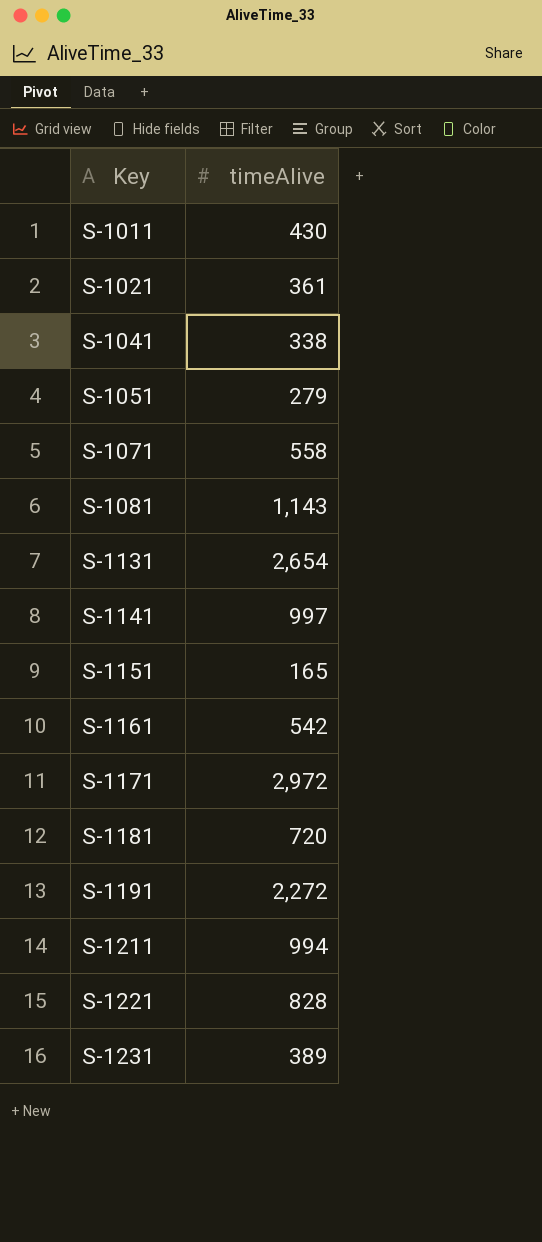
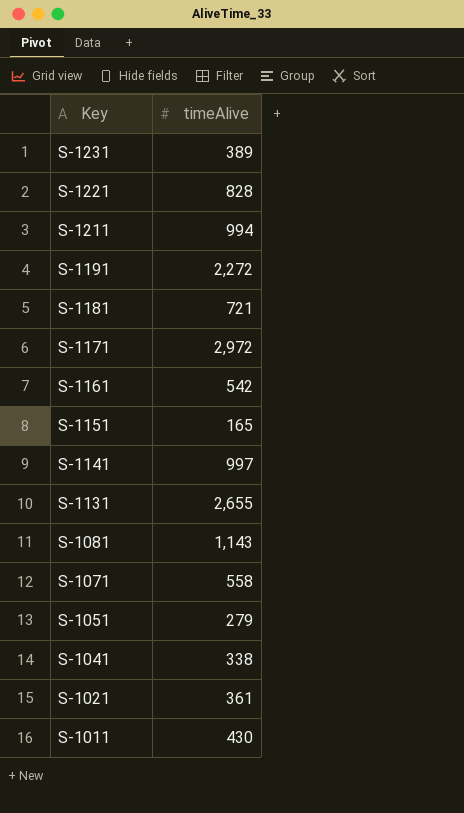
row order: Key ascending -> Key descending
S-1181 | timeAlive: 720 -> 721
S-1131 | timeAlive: 2,654 -> 2,655

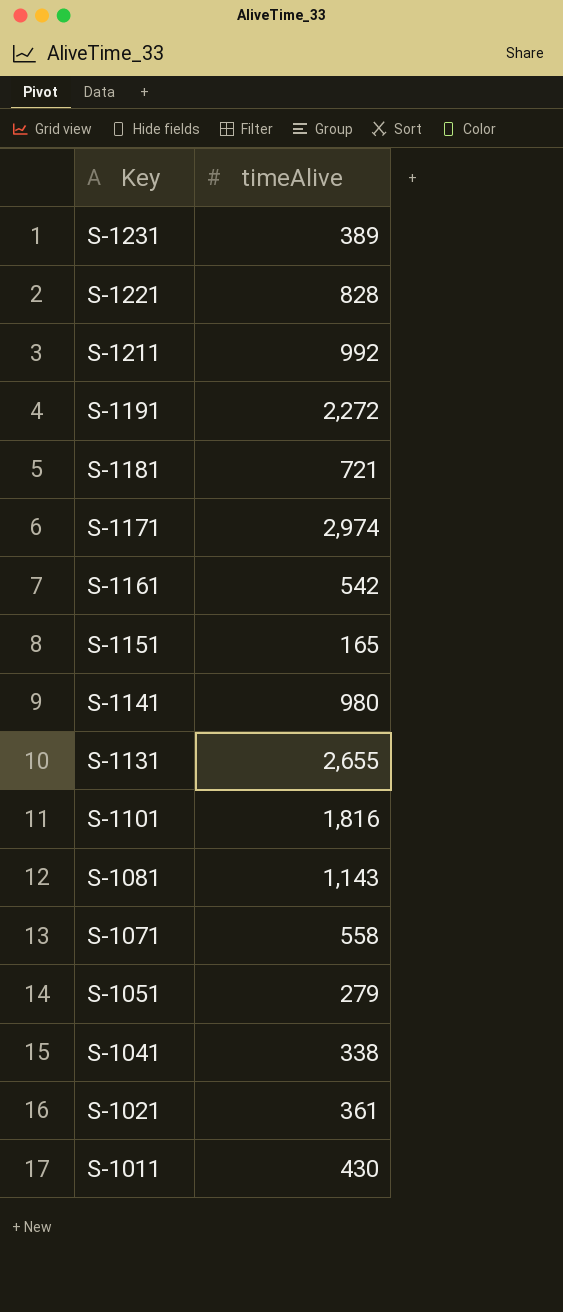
S-1211 | timeAlive: 994 -> 992
S-1171 | timeAlive: 2,972 -> 2,974
S-1141 | timeAlive: 997 -> 980
row S-1101: none -> 1,816

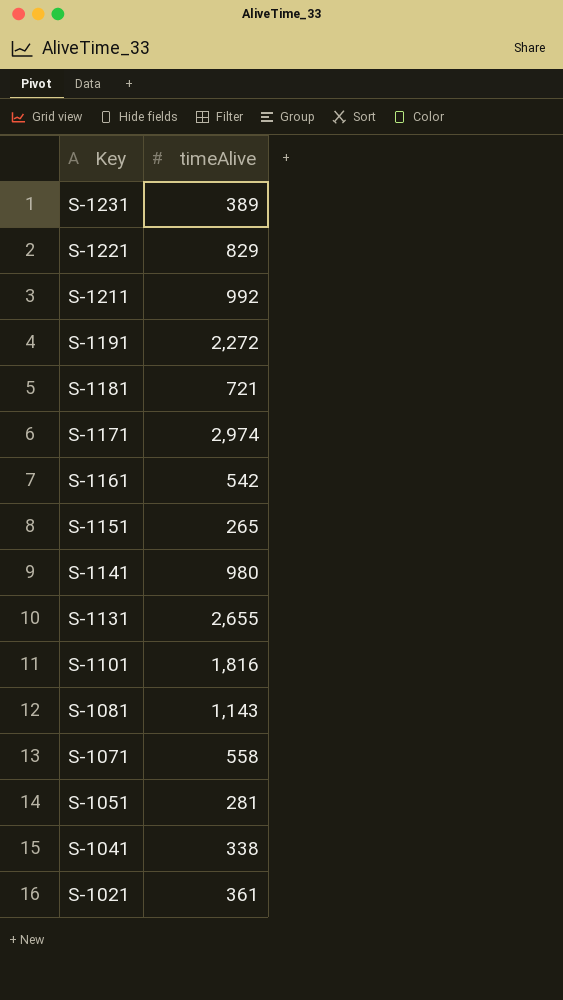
row S-1011: 430 -> none
S-1221 | timeAlive: 828 -> 829
S-1151 | timeAlive: 165 -> 265
S-1051 | timeAlive: 279 -> 281

